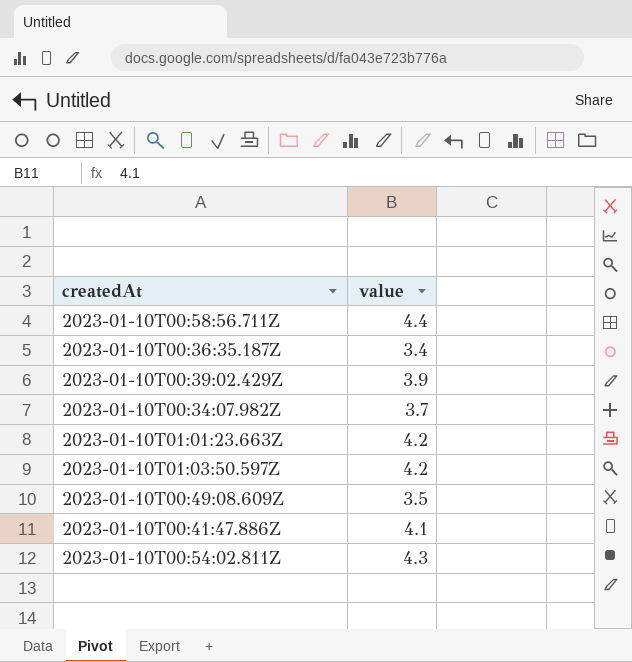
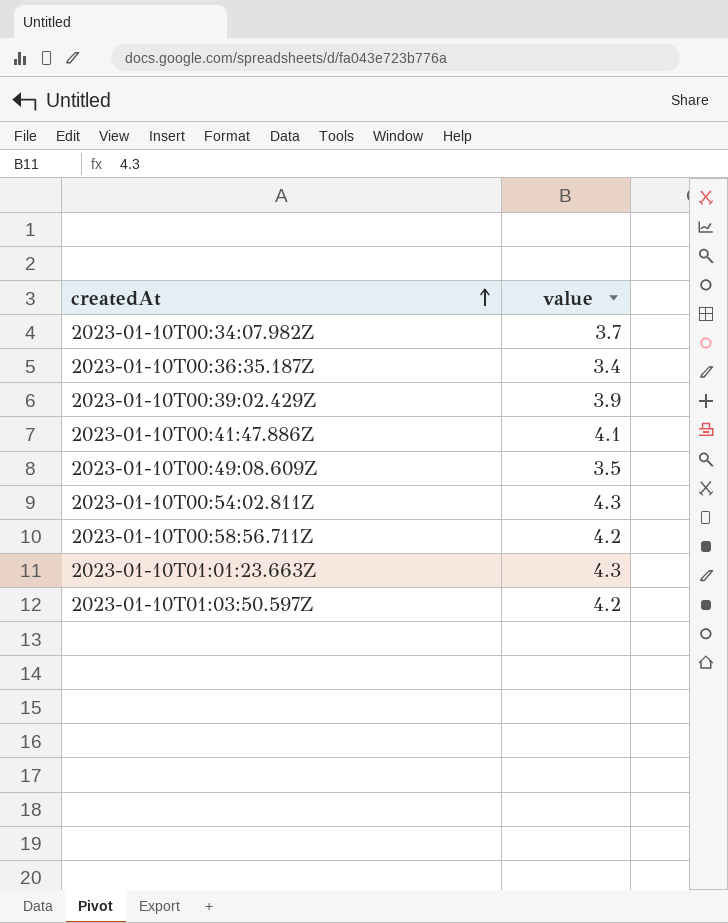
row order: none -> createdAt ascending
2023-01-10T00:58:56.711Z | value: 4.4 -> 4.2
2023-01-10T01:01:23.663Z | value: 4.2 -> 4.3

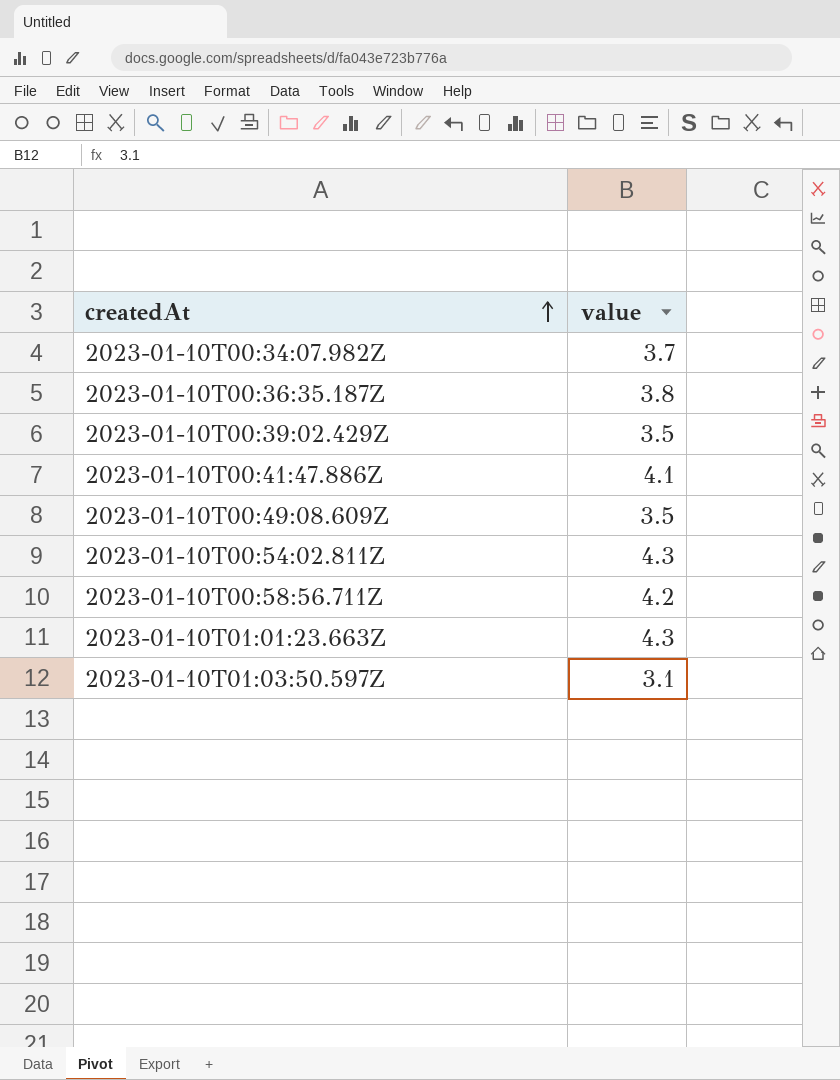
2023-01-10T00:36:35.187Z | value: 3.4 -> 3.8
2023-01-10T00:39:02.429Z | value: 3.9 -> 3.5
2023-01-10T01:03:50.597Z | value: 4.2 -> 3.1

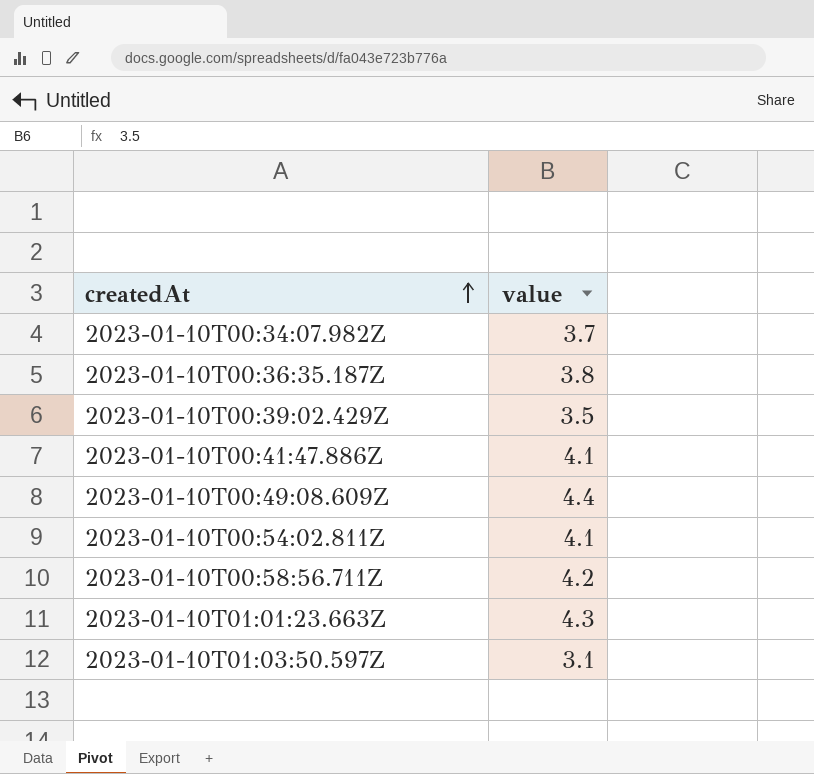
2023-01-10T00:49:08.609Z | value: 3.5 -> 4.4
2023-01-10T00:54:02.811Z | value: 4.3 -> 4.1

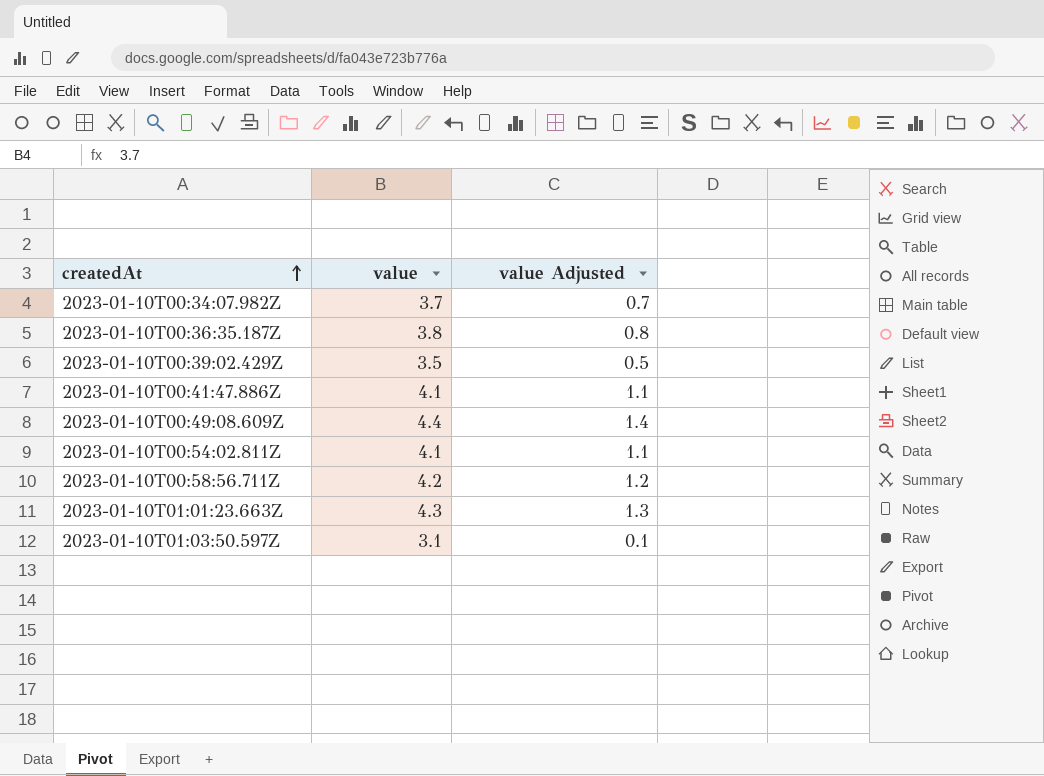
column value Adjusted | formula: none -> [value] - 3

